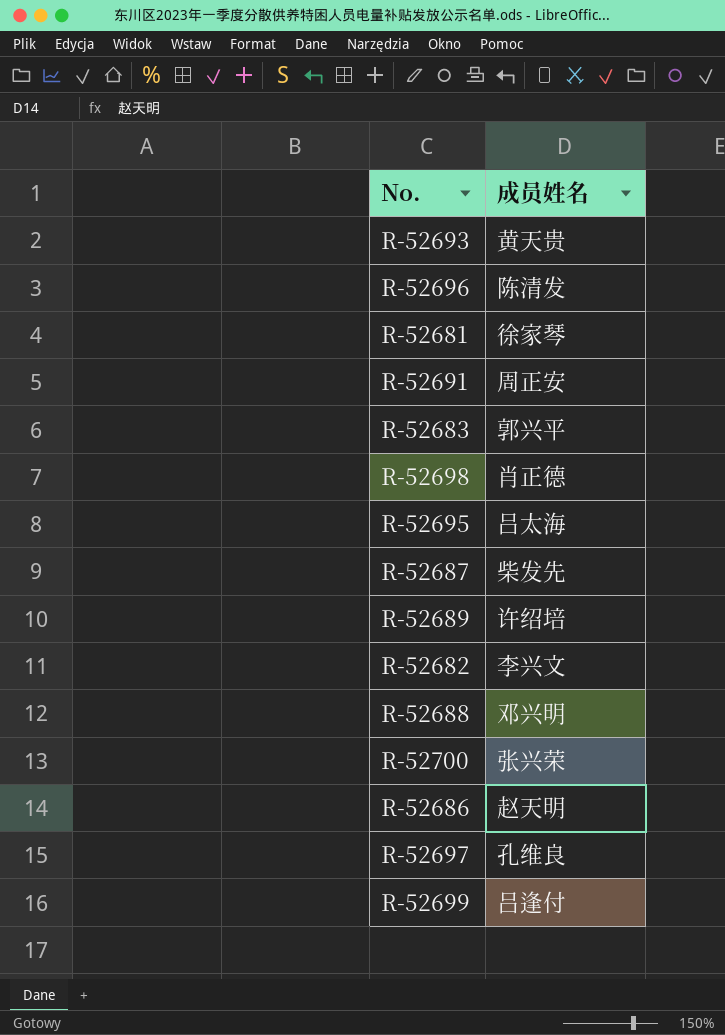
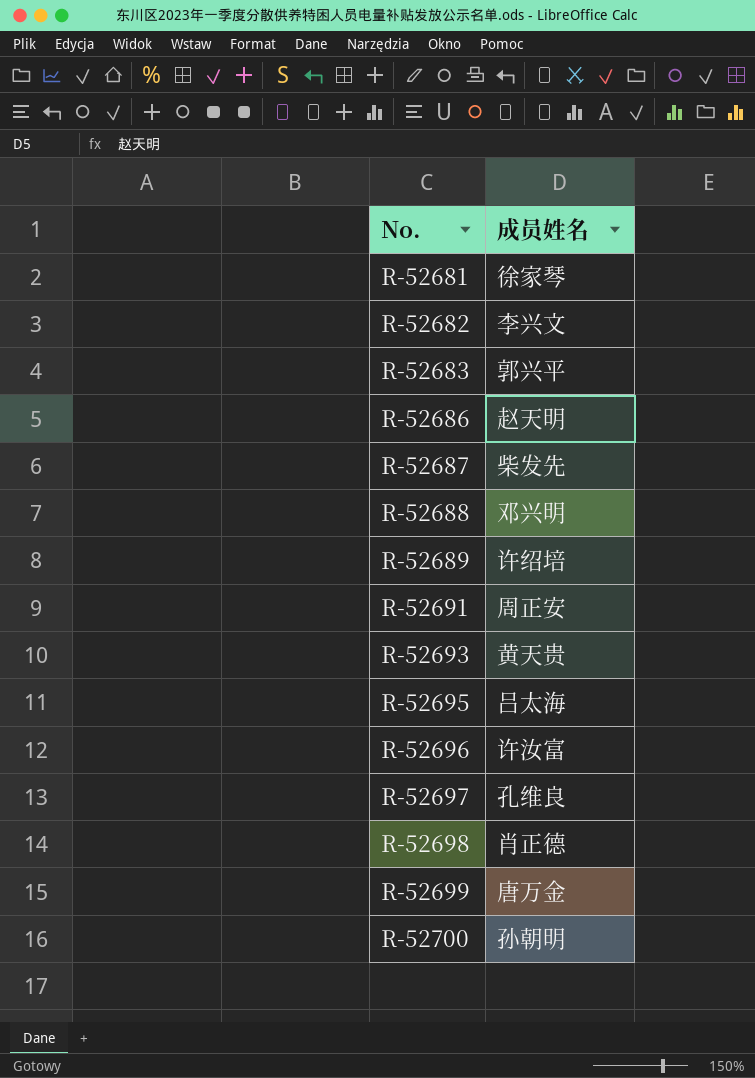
row order: none -> No. ascending
R-52696 | 成员姓名: 陈清发 -> 许汝富
R-52699 | 成员姓名: 吕逢付 -> 唐万金
R-52700 | 成员姓名: 张兴荣 -> 孙朝明

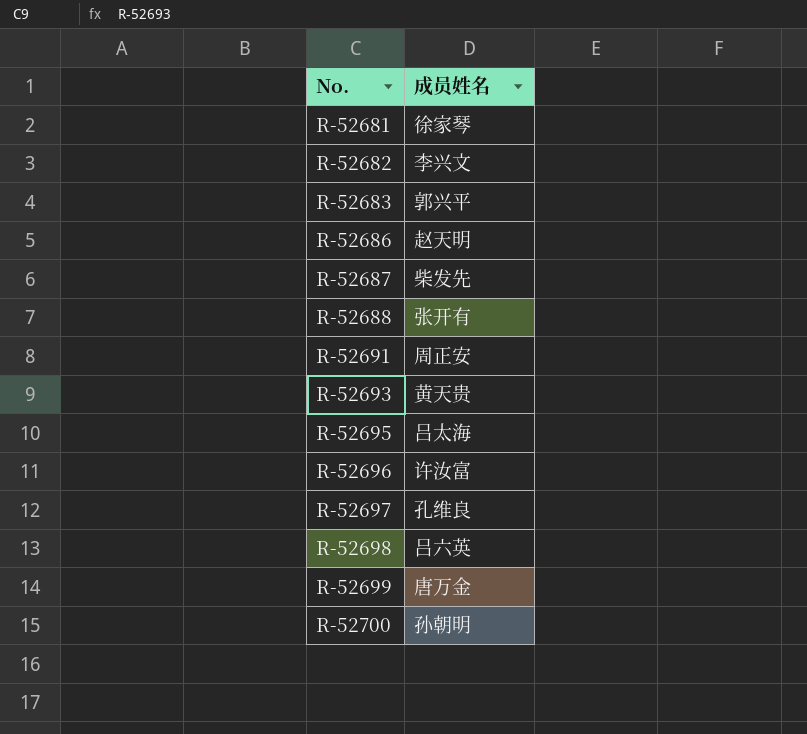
row R-52689: 许绍培 -> none
R-52688 | 成员姓名: 邓兴明 -> 张开有
R-52698 | 成员姓名: 肖正德 -> 吕六英

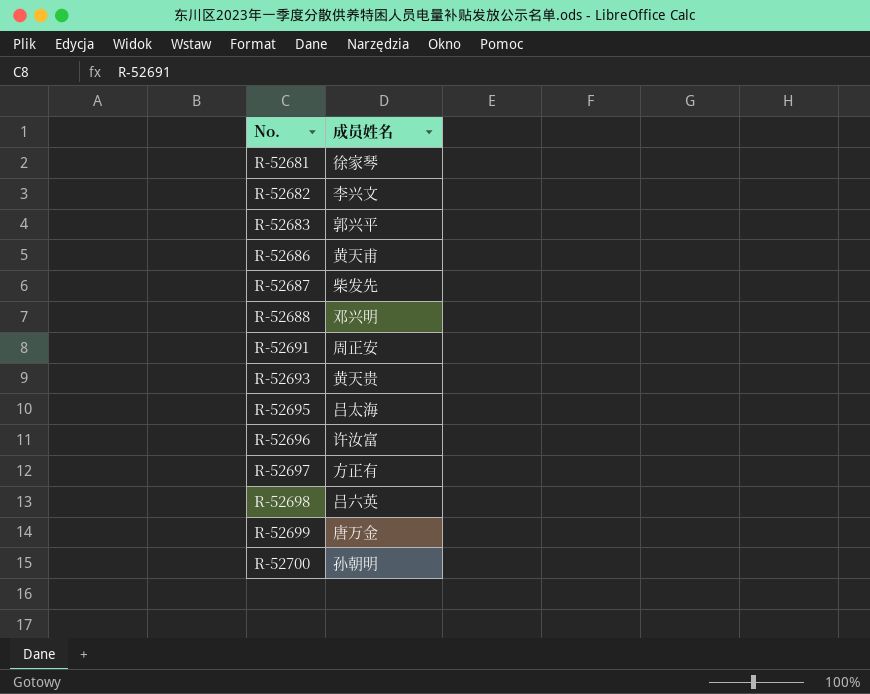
R-52686 | 成员姓名: 赵天明 -> 黄天甫
R-52688 | 成员姓名: 张开有 -> 邓兴明
R-52697 | 成员姓名: 孔维良 -> 方正有

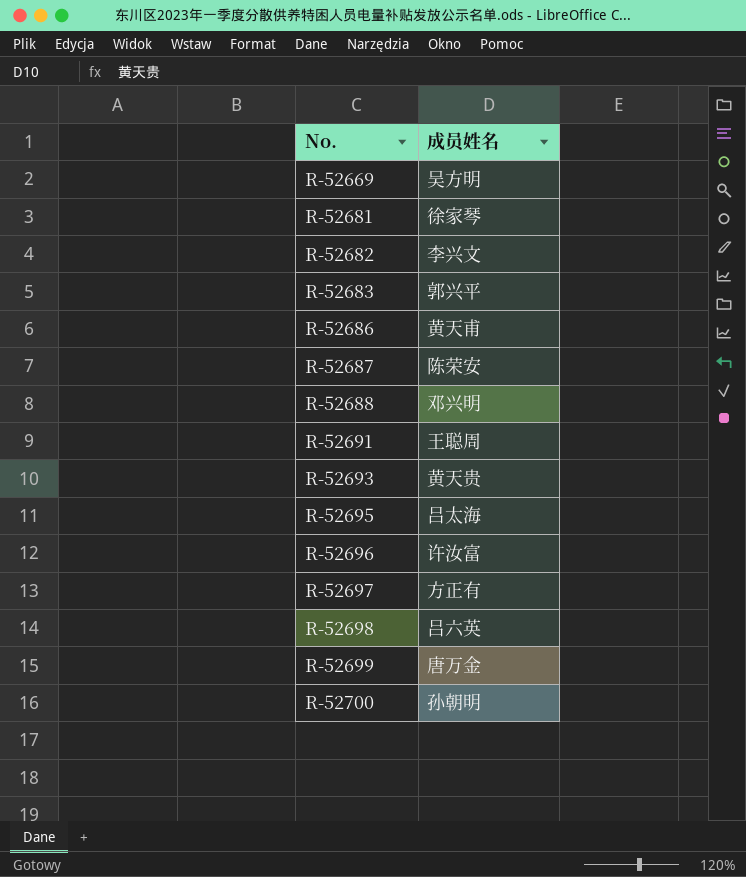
row R-52669: none -> 吴方明
R-52687 | 成员姓名: 柴发先 -> 陈荣安
R-52691 | 成员姓名: 周正安 -> 王聪周

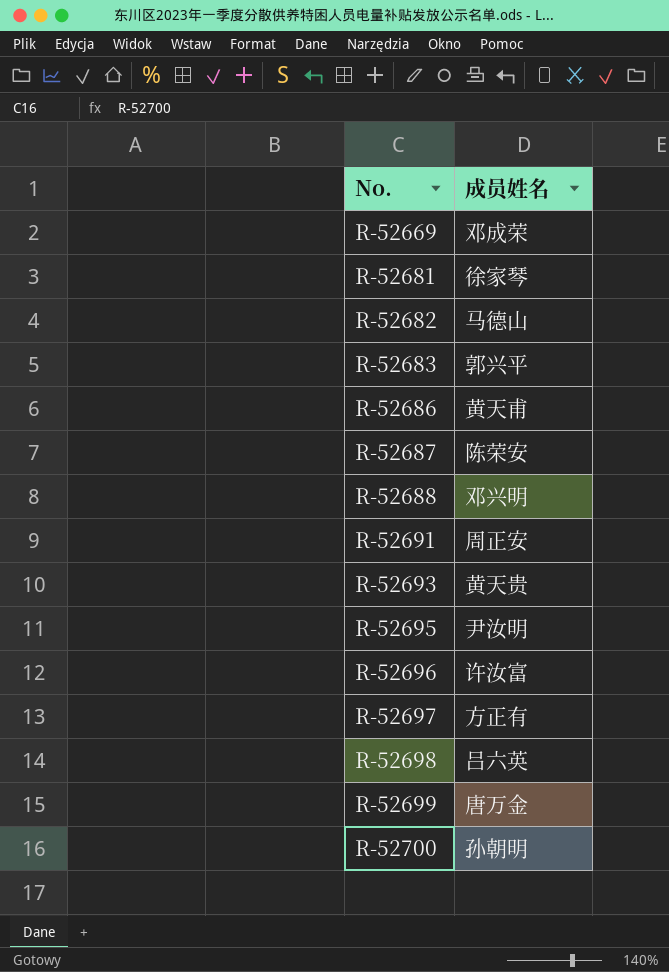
R-52669 | 成员姓名: 吴方明 -> 邓成荣
R-52682 | 成员姓名: 李兴文 -> 马德山
R-52691 | 成员姓名: 王聪周 -> 周正安
R-52695 | 成员姓名: 吕太海 -> 尹汝明

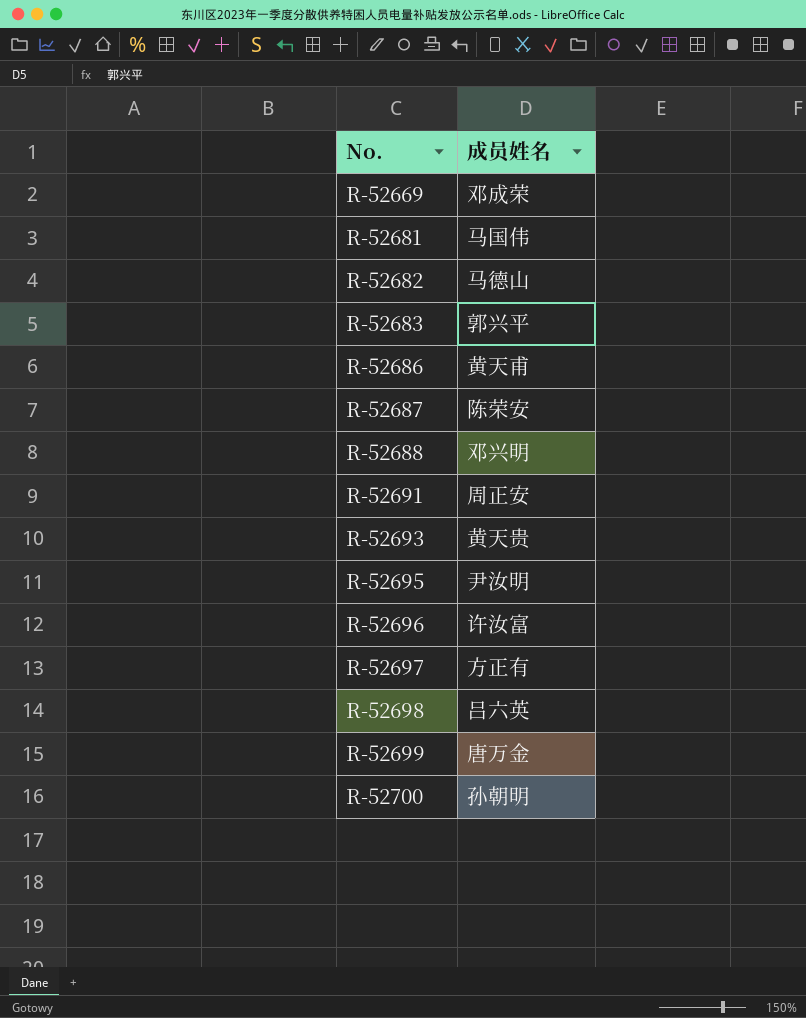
R-52681 | 成员姓名: 徐家琴 -> 马国伟

